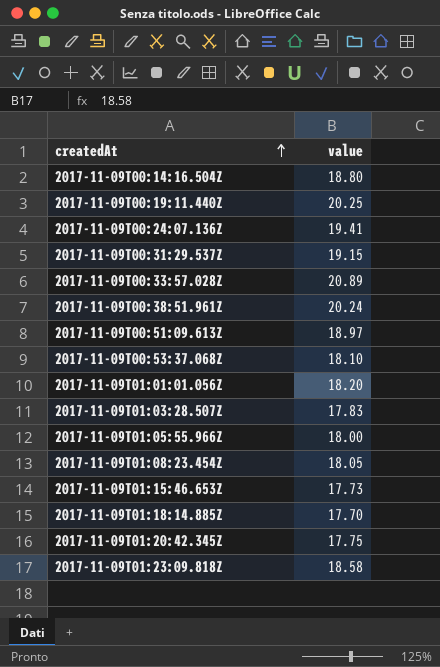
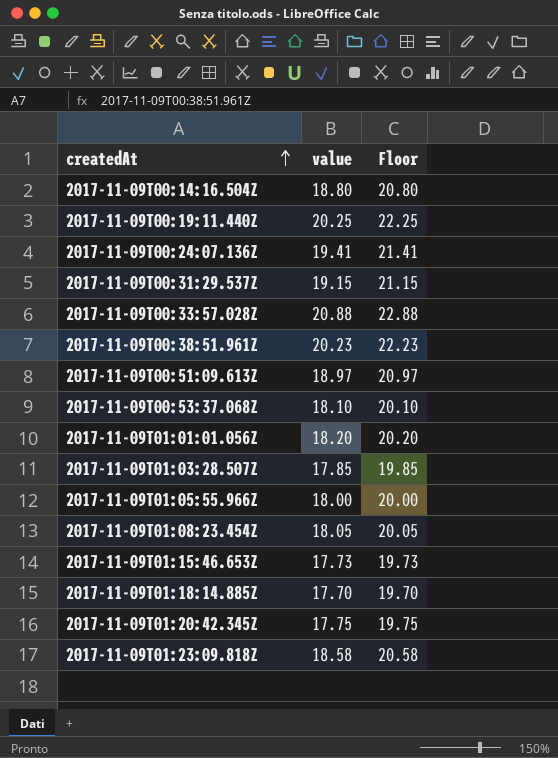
column Floor | formula: none -> [value] + 2
2017-11-09T00:33:57.028Z | value: 20.89 -> 20.88
2017-11-09T00:38:51.961Z | value: 20.24 -> 20.23
2017-11-09T01:03:28.507Z | value: 17.83 -> 17.85

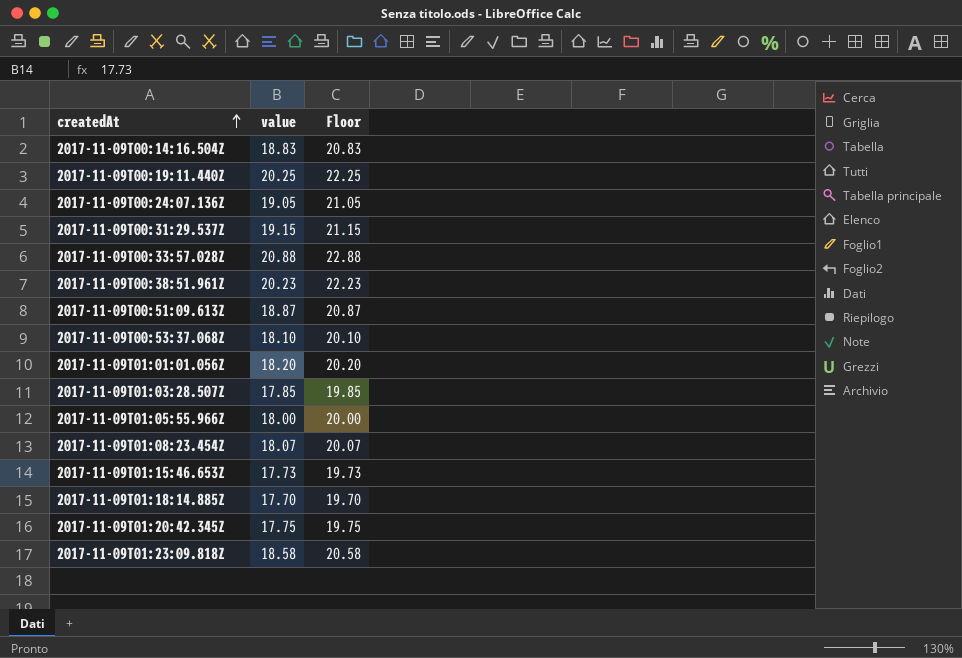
2017-11-09T00:14:16.504Z | value: 18.80 -> 18.83
2017-11-09T00:14:16.504Z | Floor: 20.80 -> 20.83
2017-11-09T00:24:07.136Z | value: 19.41 -> 19.05
2017-11-09T00:24:07.136Z | Floor: 21.41 -> 21.05
2017-11-09T00:51:09.613Z | value: 18.97 -> 18.87
2017-11-09T00:51:09.613Z | Floor: 20.97 -> 20.87
2017-11-09T01:08:23.454Z | value: 18.05 -> 18.07
2017-11-09T01:08:23.454Z | Floor: 20.05 -> 20.07

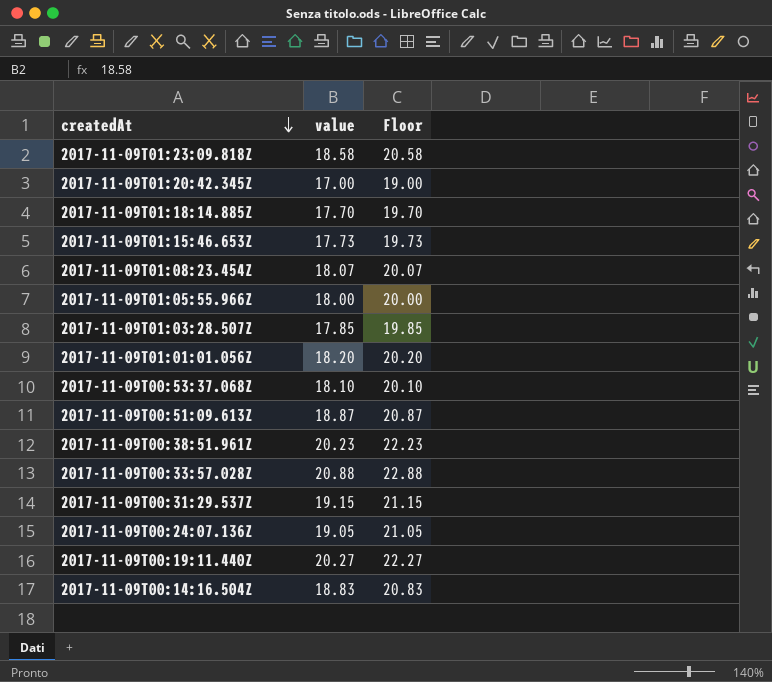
row order: createdAt ascending -> createdAt descending
2017-11-09T01:20:42.345Z | value: 17.75 -> 17.00
2017-11-09T01:20:42.345Z | Floor: 19.75 -> 19.00
2017-11-09T00:19:11.440Z | value: 20.25 -> 20.27
2017-11-09T00:19:11.440Z | Floor: 22.25 -> 22.27

